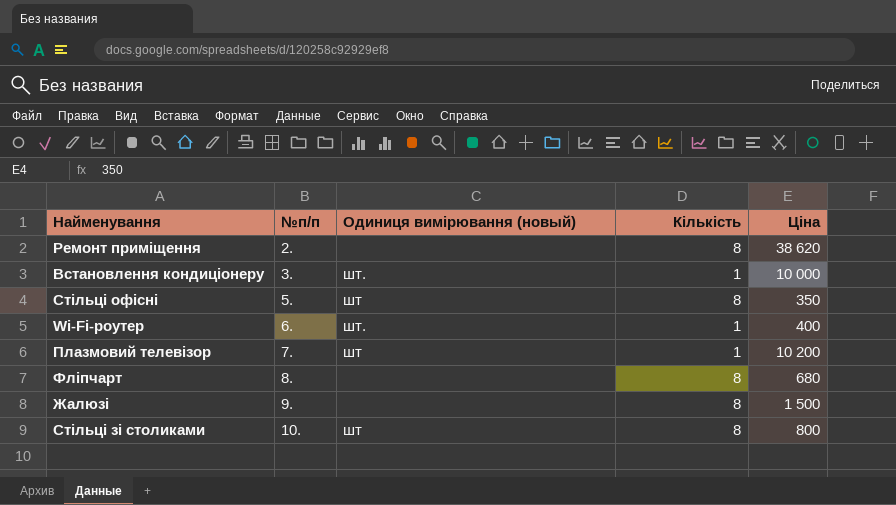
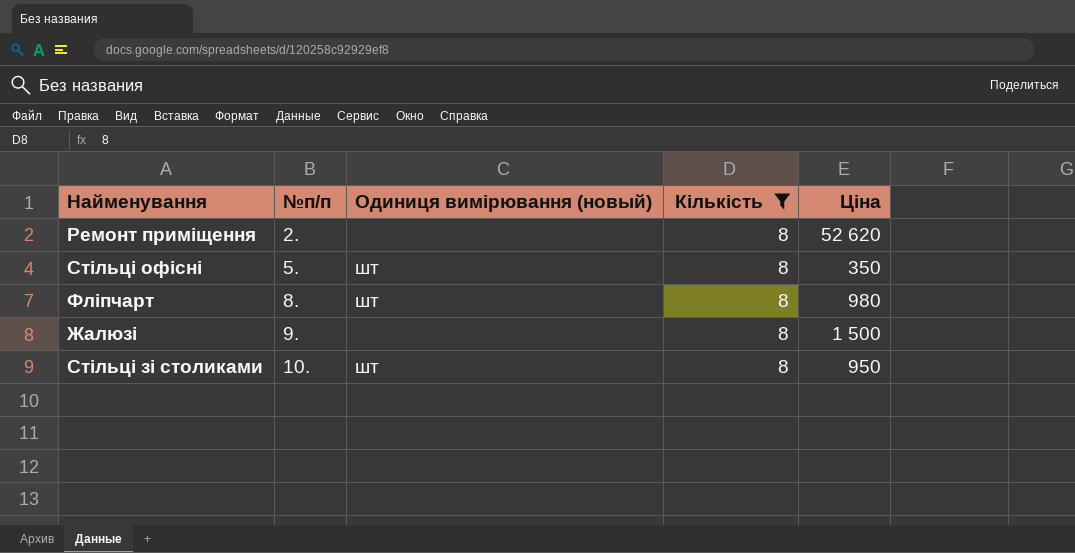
filter: none -> Кількість = 8
Ремонт приміщення | Ціна: 38 620 -> 52 620
Фліпчарт | Одиниця вимірювання (новый): none -> шт
Фліпчарт | Ціна: 680 -> 980
Стільці зі столиками | Ціна: 800 -> 950

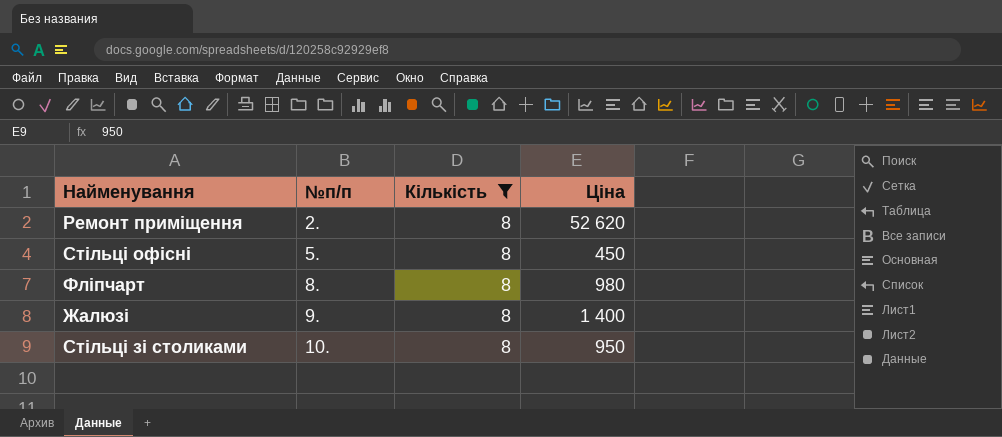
column Одиниця вимірювання (новый) | position: 3 -> none
Стільці офісні | Ціна: 350 -> 450
Жалюзі | Ціна: 1 500 -> 1 400

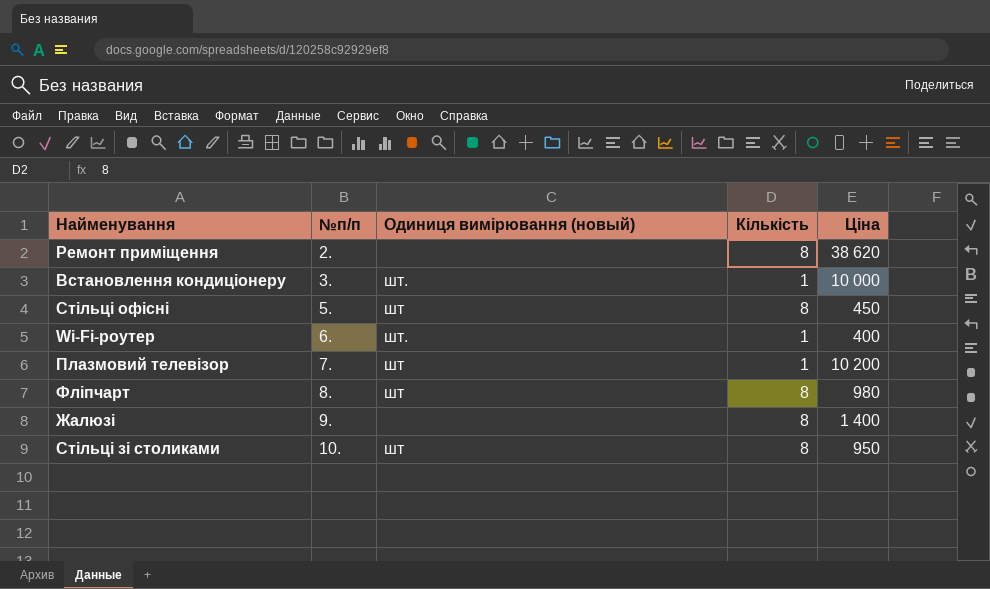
filter: Кількість = 8 -> none
column Одиниця вимірювання (новый) | position: none -> 3
Ремонт приміщення | Ціна: 52 620 -> 38 620

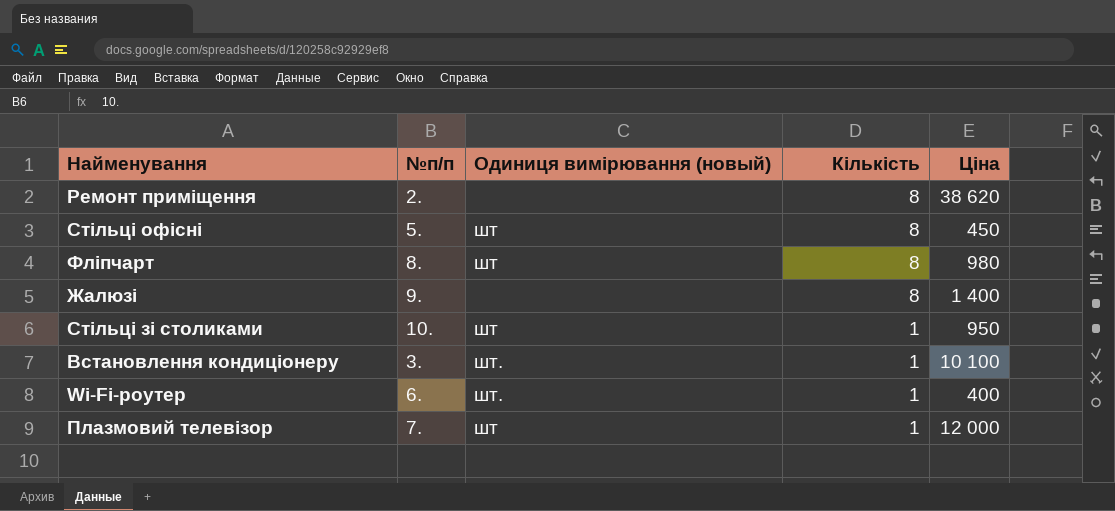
row order: №п/п ascending -> Кількість descending
Стільці зі столиками | Кількість: 8 -> 1
Встановлення кондиціонеру | Ціна: 10 000 -> 10 100
Плазмовий телевізор | Ціна: 10 200 -> 12 000

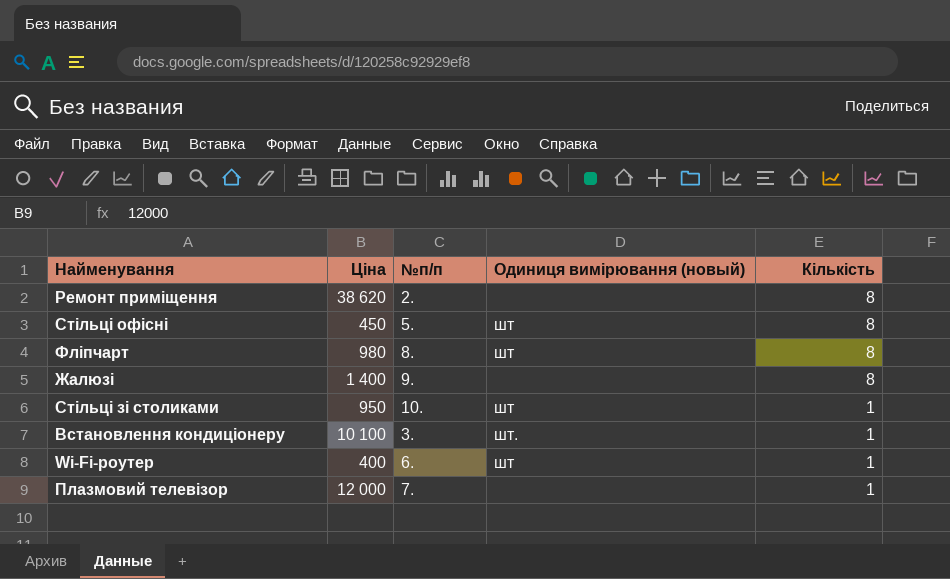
column Ціна | position: 5 -> 2
Wi-Fi-роутер | Одиниця вимірювання (новый): шт. -> шт
Плазмовий телевізор | Одиниця вимірювання (новый): шт -> none

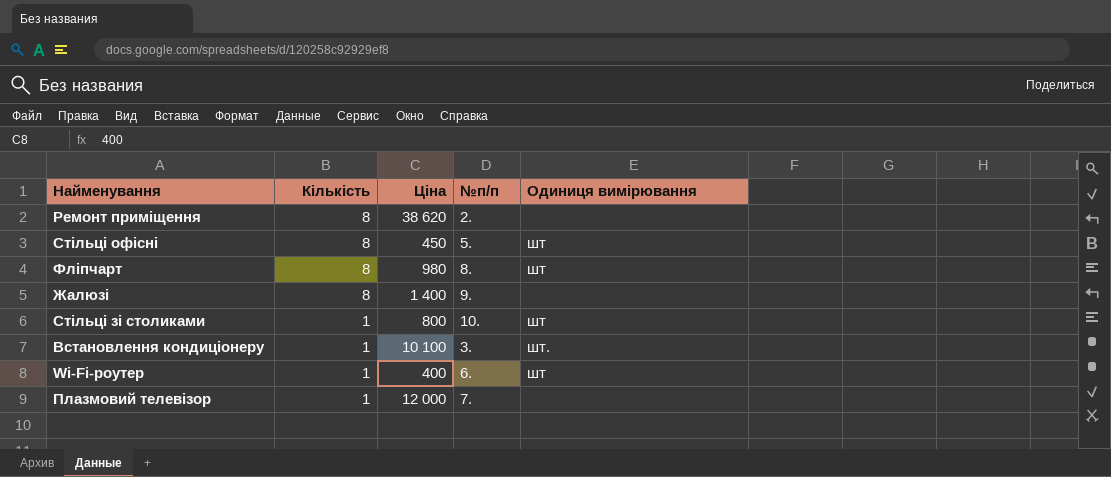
column Кількість | position: 5 -> 2
column name: Одиниця вимірювання (новый) -> Одиниця вимірювання
Стільці зі столиками | Ціна: 950 -> 800

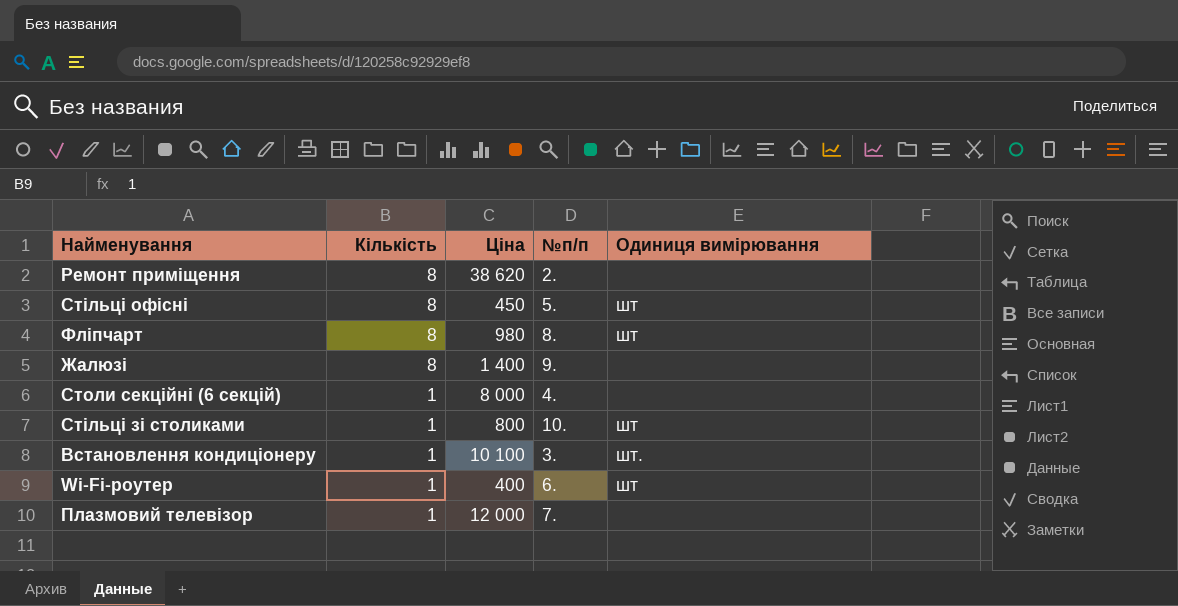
row Столи секційні (6 секцій): none -> 1 | 8 000 | 4. | none

